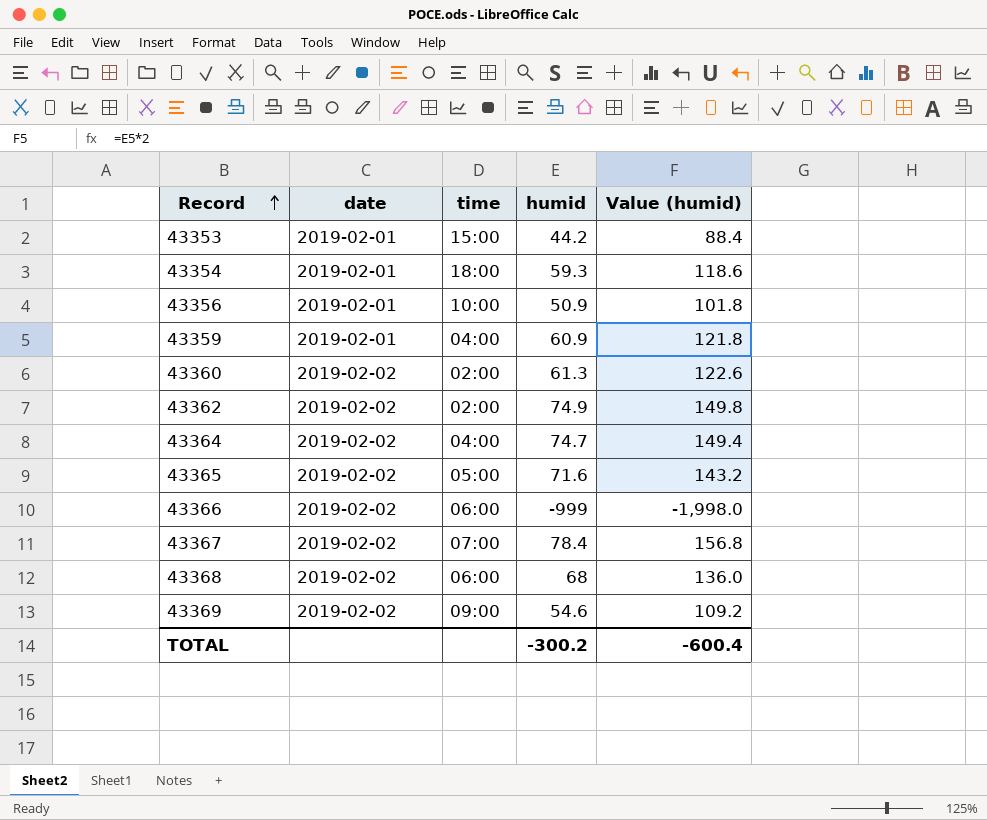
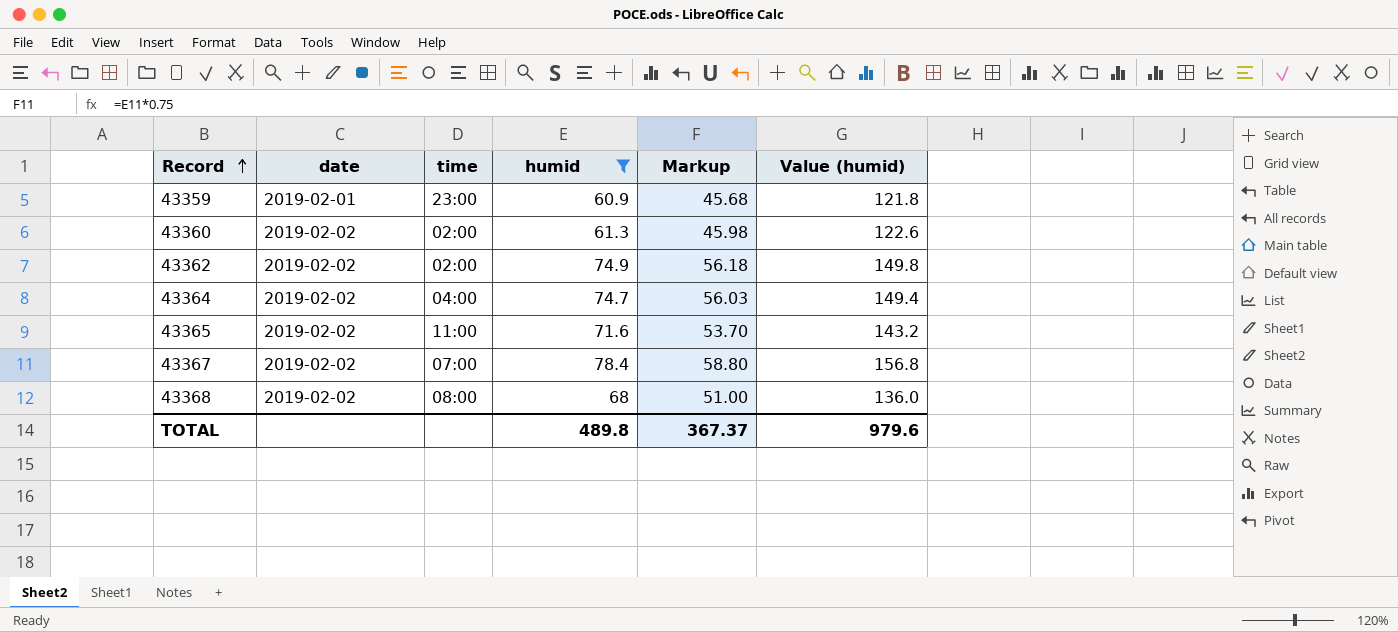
filter: none -> humid >= 60.9
column Markup | formula: none -> [humid] * 0.75
43359 | time: 04:00 -> 23:00
43365 | time: 05:00 -> 11:00
43368 | time: 06:00 -> 08:00
TOTAL | humid: -300.2 -> 489.8
TOTAL | Value (humid): -600.4 -> 979.6

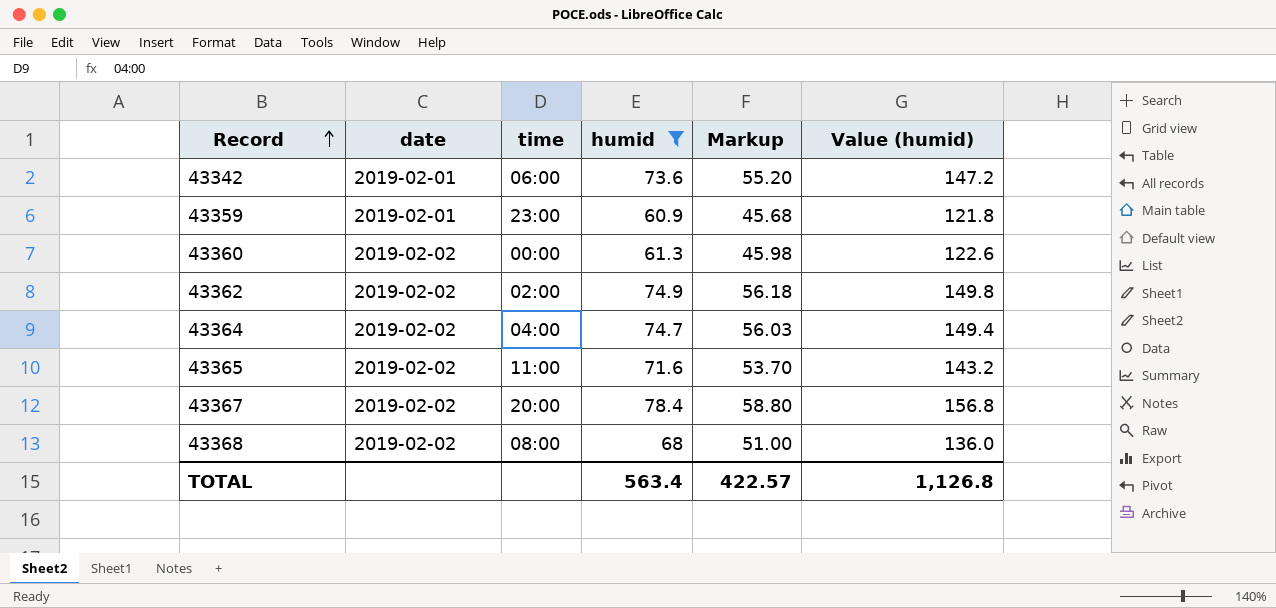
row 43342: none -> 2019-02-01 | 06:00 | 73.6 | 55.20 | 147.2
43360 | time: 02:00 -> 00:00
43367 | time: 07:00 -> 20:00
TOTAL | humid: 489.8 -> 563.4
TOTAL | Markup: 367.37 -> 422.57
TOTAL | Value (humid): 979.6 -> 1,126.8

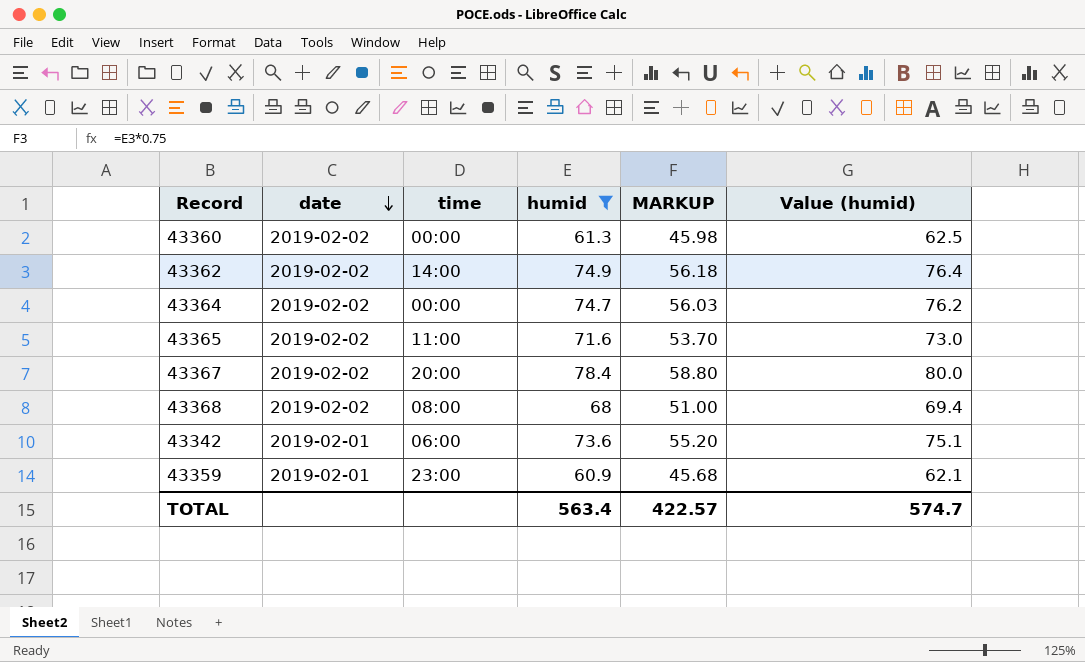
row order: Record ascending -> date descending
column name: Markup -> MARKUP
column Value (humid) | formula: [humid] * 2 -> [humid] * 1.02
43362 | time: 02:00 -> 14:00
43364 | time: 04:00 -> 00:00
TOTAL | Value (humid): 1,126.8 -> 574.7

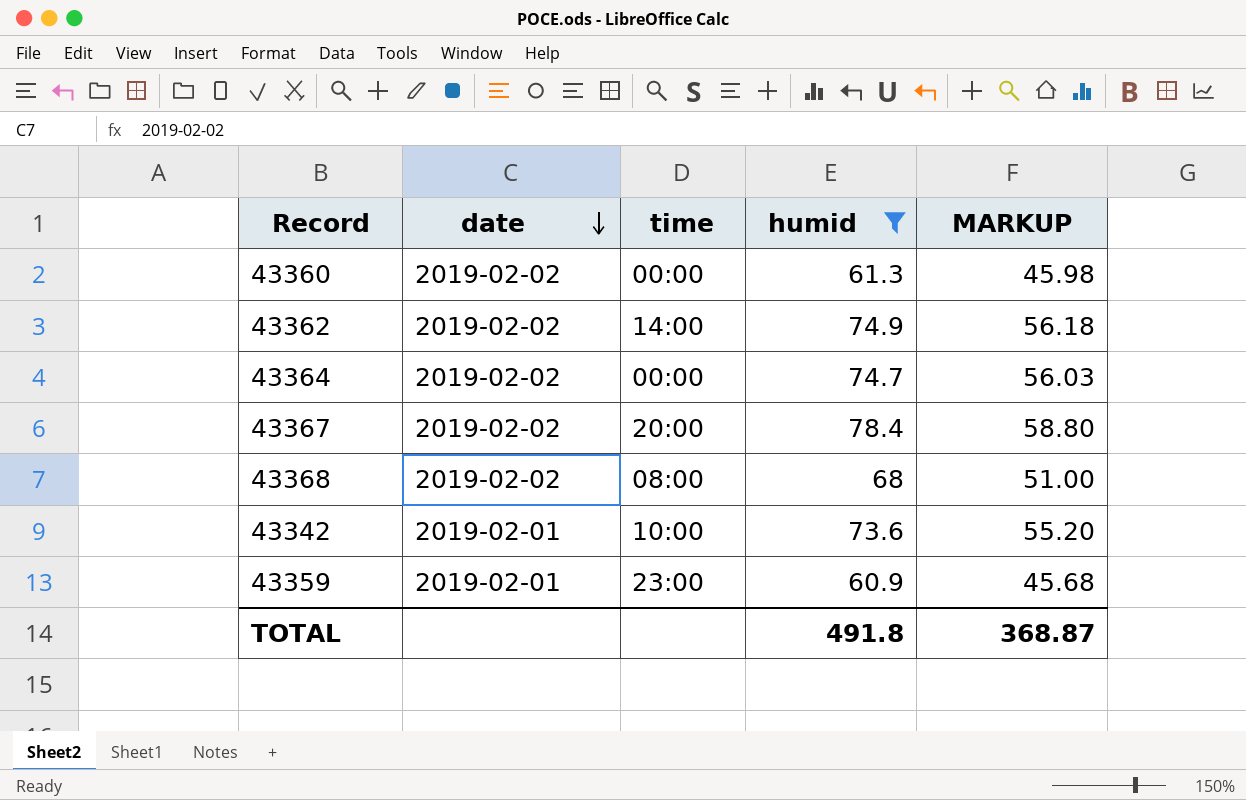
column Value (humid) | formula: [humid] * 1.02 -> none
row 43365: 2019-02-02 | 11:00 | 71.6 | 53.70 | 73.0 -> none
43342 | time: 06:00 -> 10:00
TOTAL | humid: 563.4 -> 491.8
TOTAL | MARKUP: 422.57 -> 368.87

